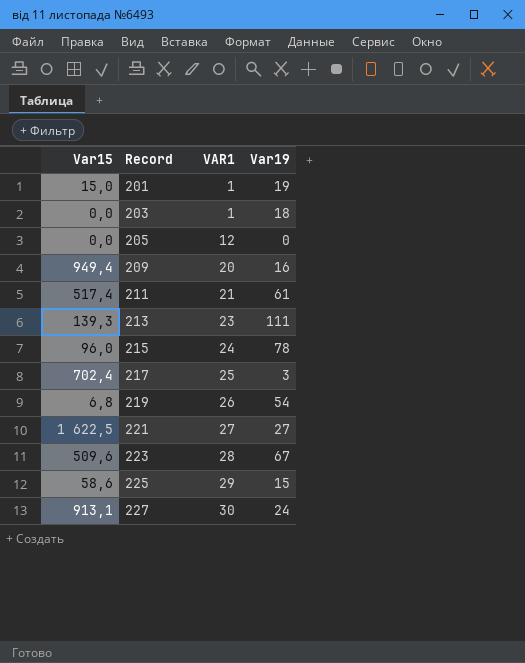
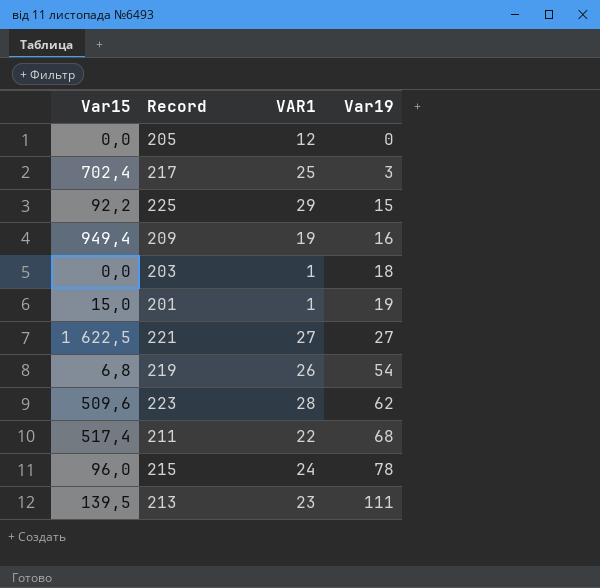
row order: Record ascending -> Var19 ascending
row 227: 913,1 | 30 | 24 -> none
225 | Var15: 58,6 -> 92,2
209 | VAR1: 20 -> 19
223 | Var19: 67 -> 62
211 | VAR1: 21 -> 22
211 | Var19: 61 -> 68
213 | Var15: 139,3 -> 139,5

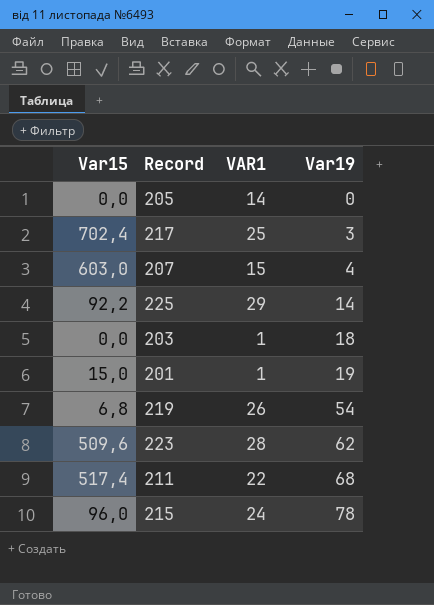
row 209: 949,4 | 19 | 16 -> none
row 221: 1 622,5 | 27 | 27 -> none
row 213: 139,5 | 23 | 111 -> none
205 | VAR1: 12 -> 14
row 207: none -> 603,0 | 15 | 4
225 | Var19: 15 -> 14

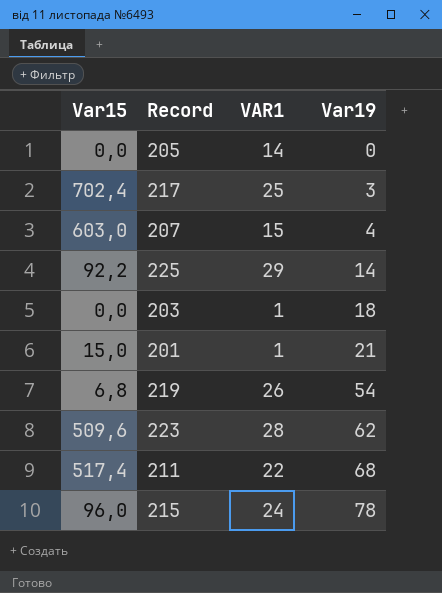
201 | Var19: 19 -> 21

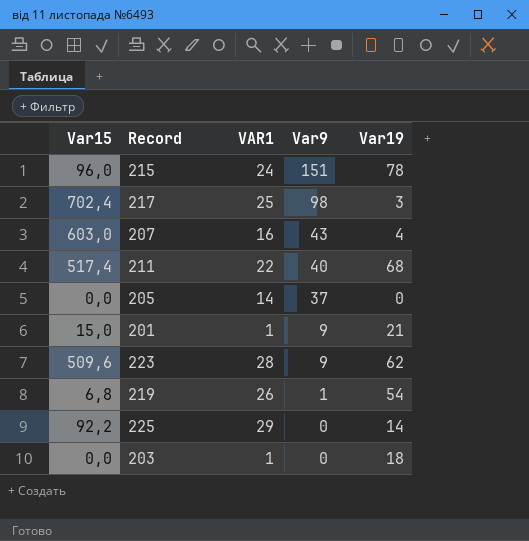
row order: Var19 ascending -> Var9 descending
column Var9 | position: none -> 4
207 | VAR1: 15 -> 16

